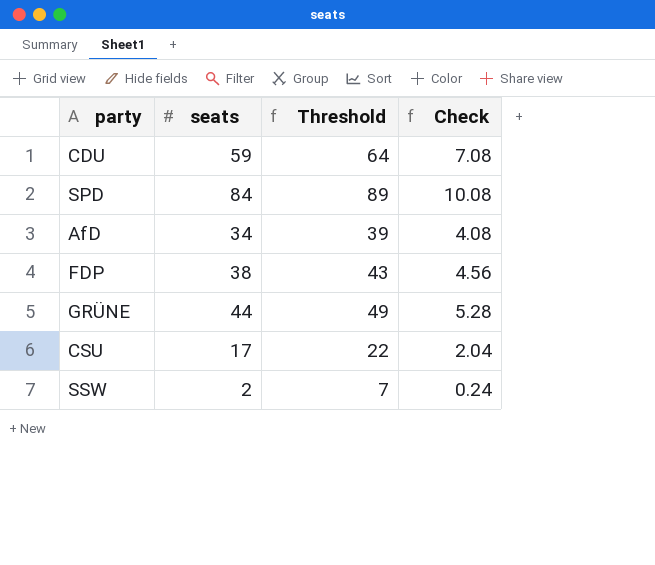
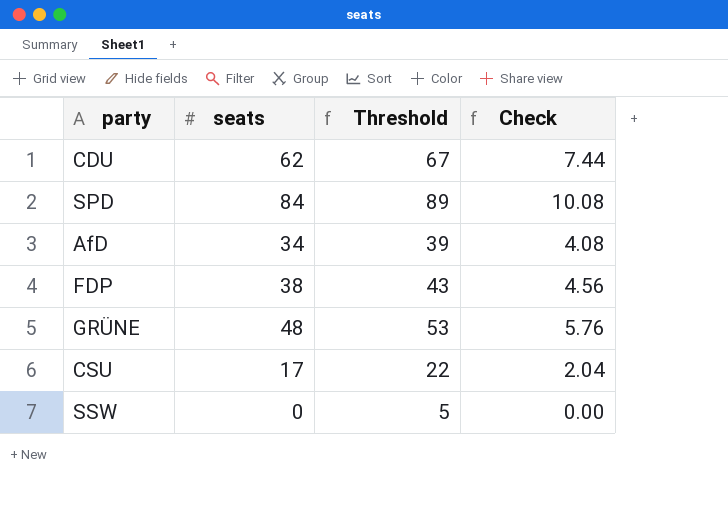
CDU | seats: 59 -> 62
CDU | Threshold: 64 -> 67
CDU | Check: 7.08 -> 7.44
GRÜNE | seats: 44 -> 48
GRÜNE | Threshold: 49 -> 53
GRÜNE | Check: 5.28 -> 5.76
SSW | seats: 2 -> 0
SSW | Threshold: 7 -> 5
SSW | Check: 0.24 -> 0.00

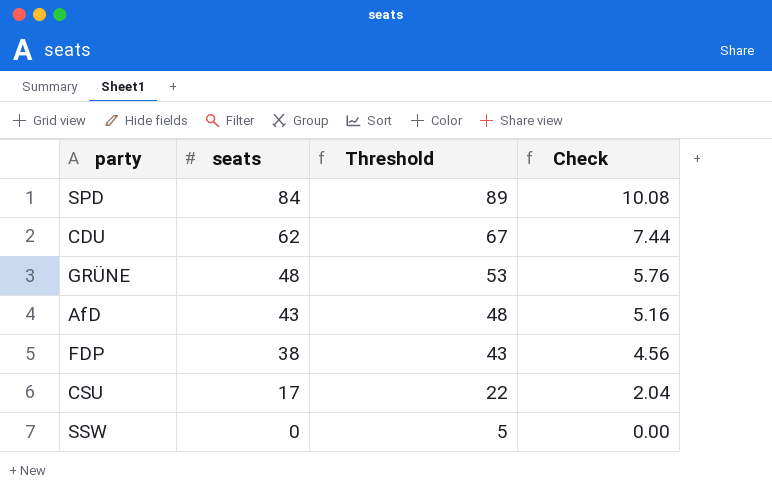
row order: none -> seats descending
AfD | seats: 34 -> 43
AfD | Threshold: 39 -> 48
AfD | Check: 4.08 -> 5.16

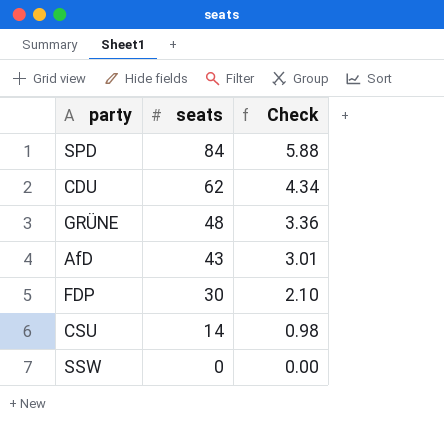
column Threshold | formula: [seats] + 5 -> none
column Check | formula: [seats] * 0.12 -> [seats] * 0.07
FDP | seats: 38 -> 30
CSU | seats: 17 -> 14

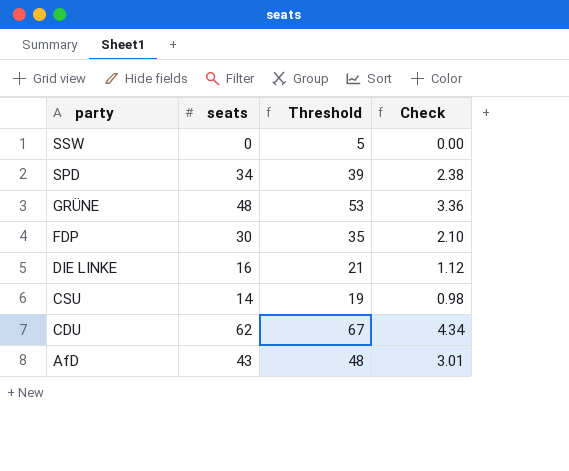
row order: seats descending -> party descending
column Threshold | formula: none -> [seats] + 5
SPD | seats: 84 -> 34
SPD | Check: 5.88 -> 2.38
row DIE LINKE: none -> 16 | 21 | 1.12

